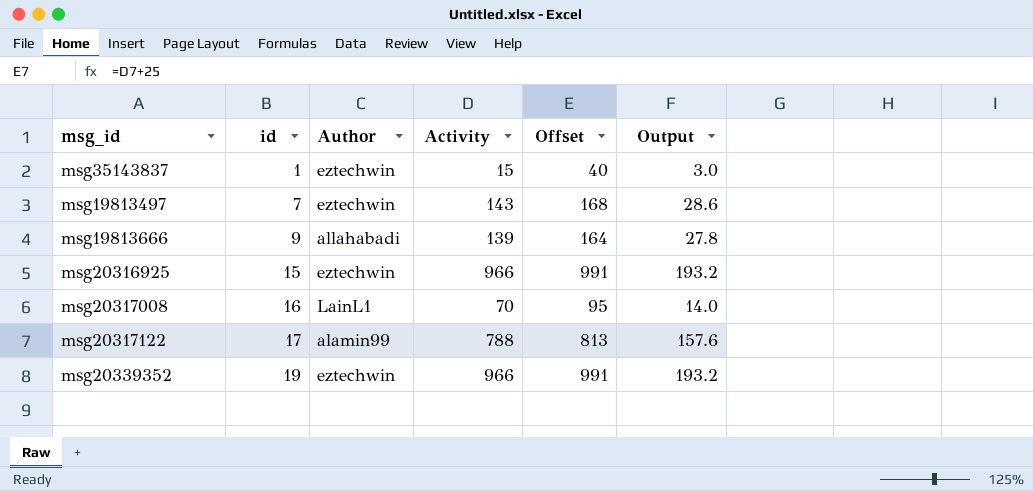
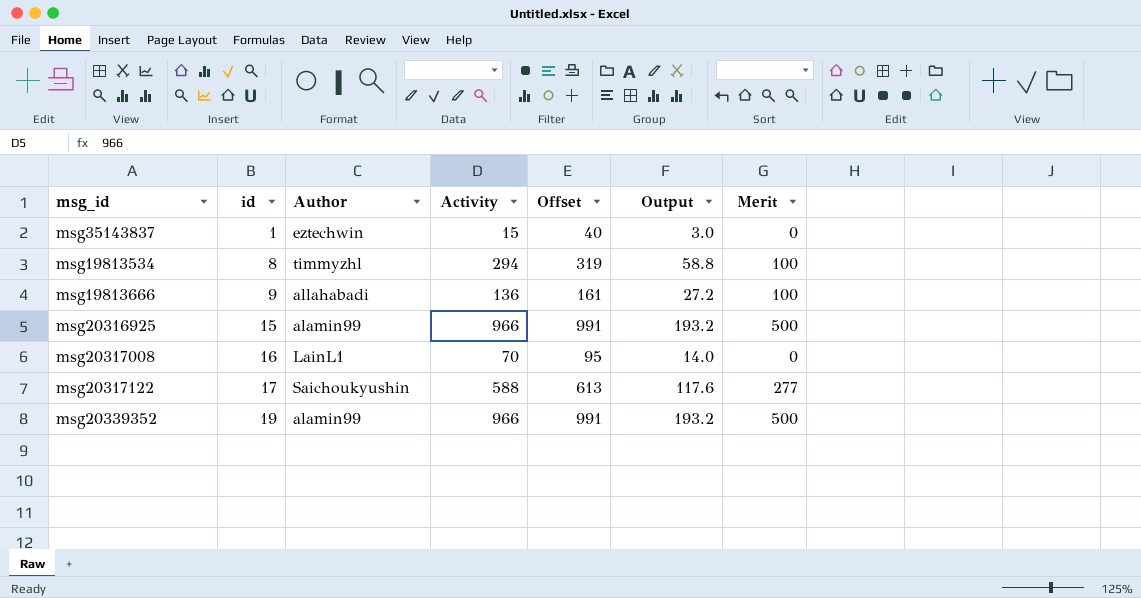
column Merit | position: none -> 7
row msg19813497: 7 | eztechwin | 143 | 168 | 28.6 -> none
row msg19813534: none -> 8 | timmyzhl | 294 | 319 | 58.8 | 100
msg19813666 | Activity: 139 -> 136
msg19813666 | Offset: 164 -> 161
msg19813666 | Output: 27.8 -> 27.2
msg20316925 | Author: eztechwin -> alamin99
msg20317122 | Author: alamin99 -> Saichoukyushin
msg20317122 | Activity: 788 -> 588
msg20317122 | Offset: 813 -> 613
msg20317122 | Output: 157.6 -> 117.6
msg20339352 | Author: eztechwin -> alamin99

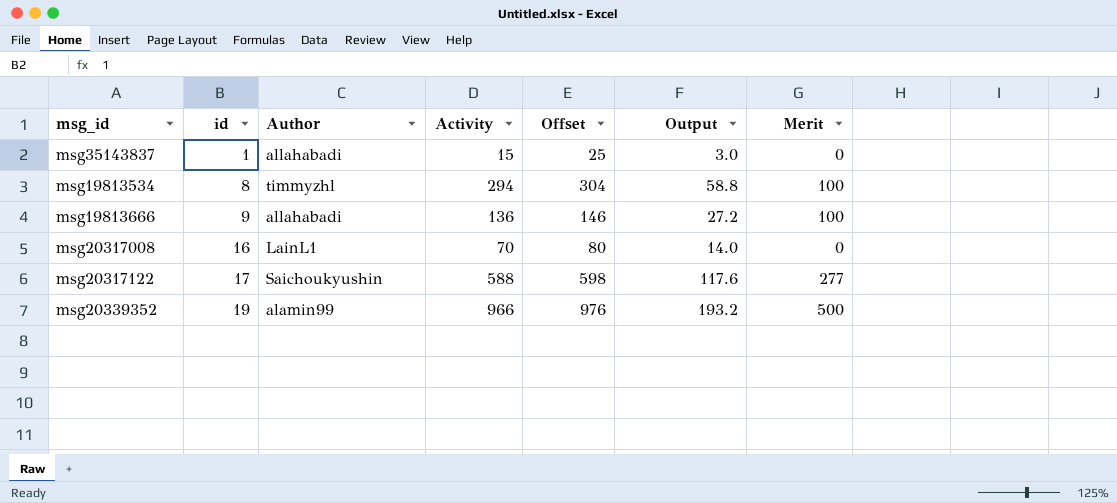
column Offset | formula: [Activity] + 25 -> [Activity] + 10
row msg20316925: 15 | alamin99 | 966 | 991 | 193.2 | 500 -> none
msg35143837 | Author: eztechwin -> allahabadi

